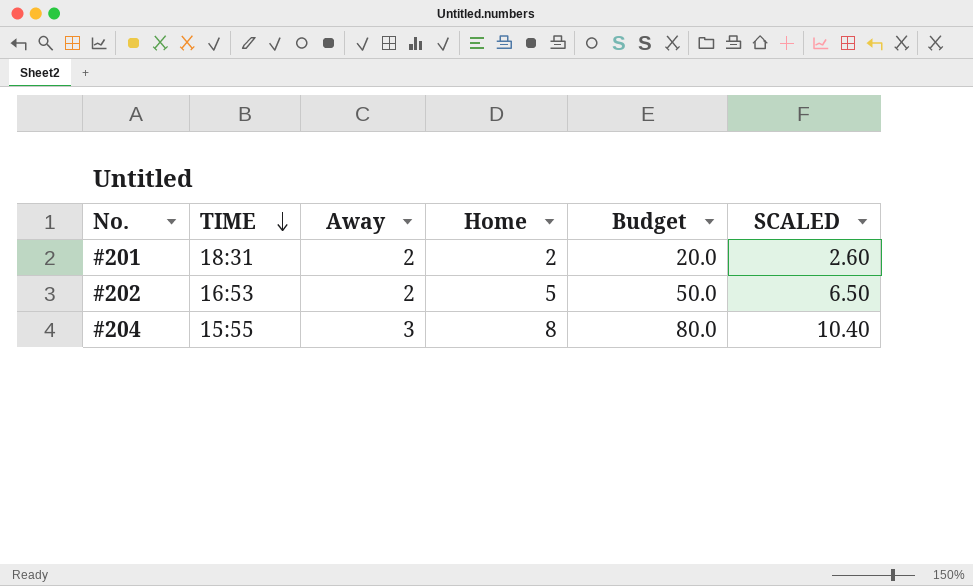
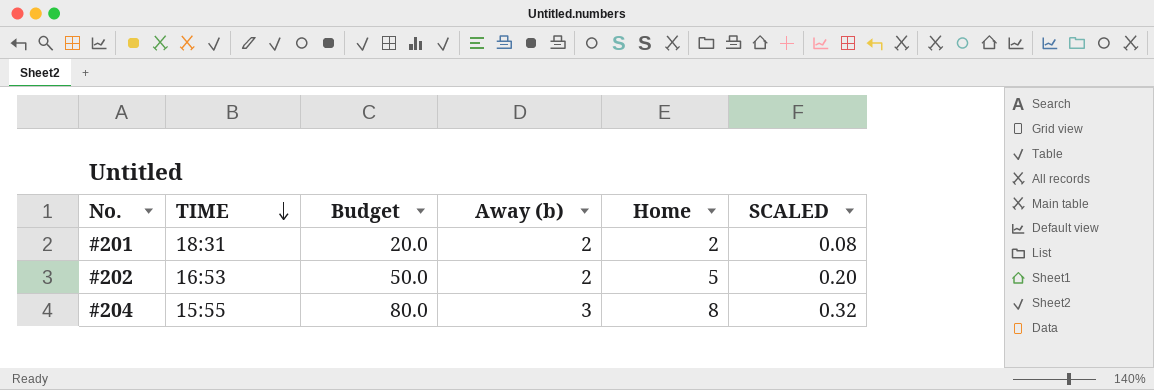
column Budget | position: 5 -> 3
column name: Away -> Away (b)
column SCALED | formula: [Home] * 1.3 -> [Home] * 0.04

